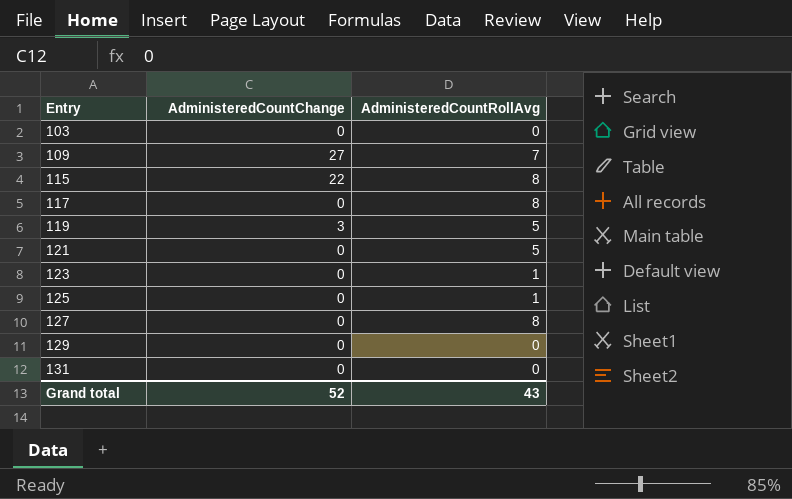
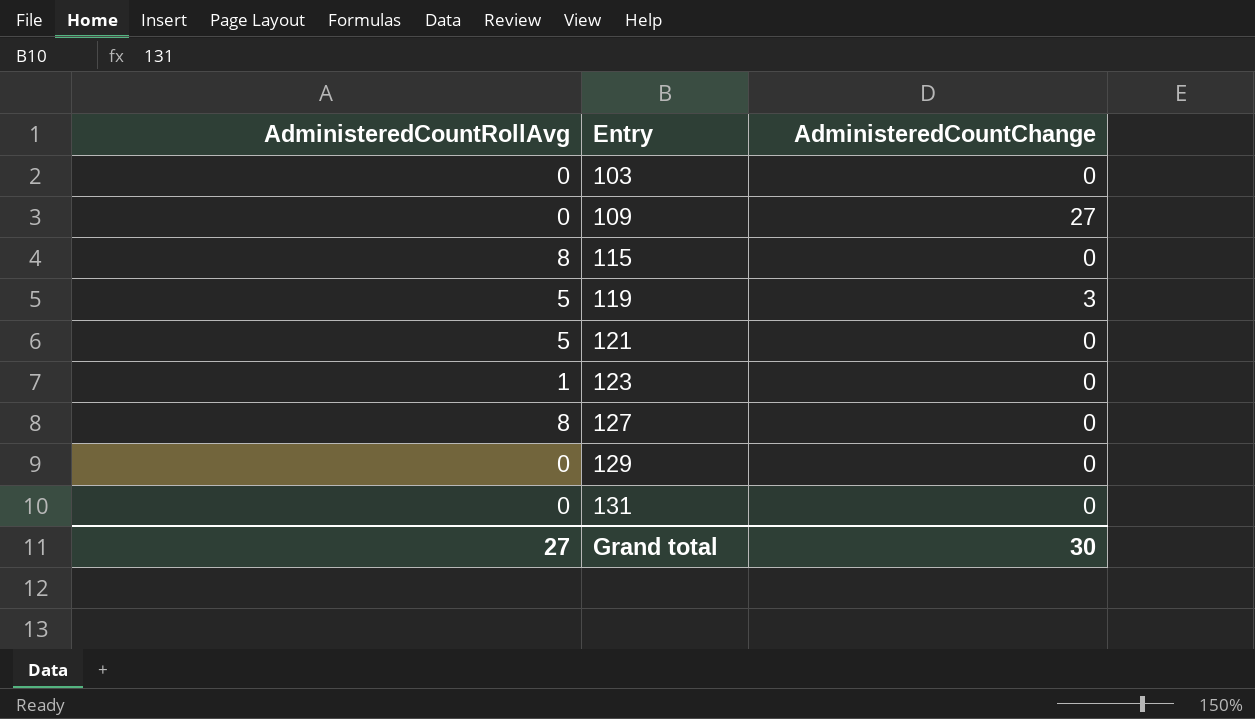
column AdministeredCountRollAvg | position: 3 -> 1
row 117: 0 | 8 -> none
row 125: 0 | 1 -> none
109 | AdministeredCountRollAvg: 7 -> 0
115 | AdministeredCountChange: 22 -> 0
Grand total | AdministeredCountRollAvg: 43 -> 27
Grand total | AdministeredCountChange: 52 -> 30

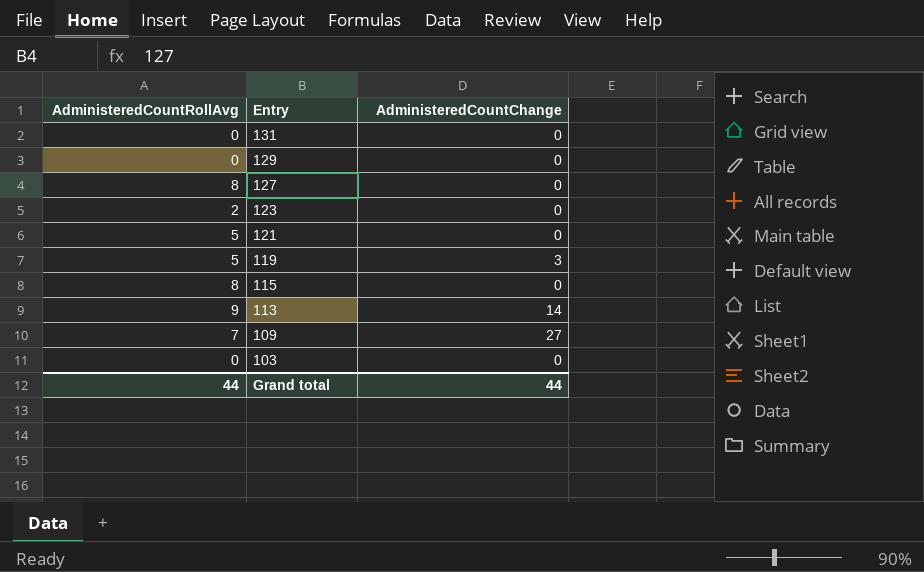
row order: Entry ascending -> Entry descending
123 | AdministeredCountRollAvg: 1 -> 2
row 113: none -> 9 | 14
109 | AdministeredCountRollAvg: 0 -> 7
Grand total | AdministeredCountRollAvg: 27 -> 44
Grand total | AdministeredCountChange: 30 -> 44

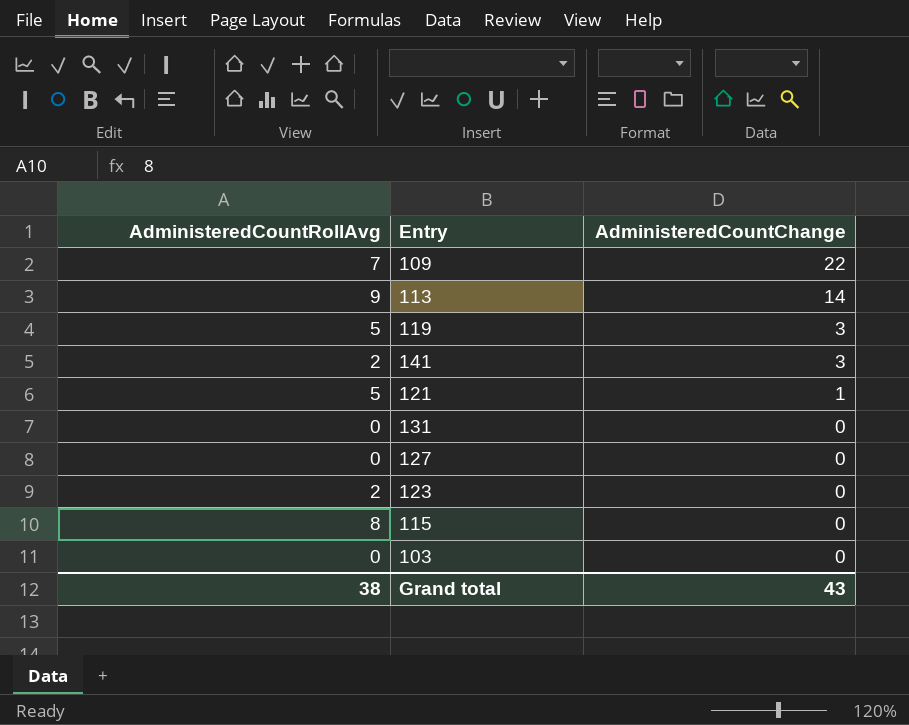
row order: Entry descending -> AdministeredCountChange descending
row 129: 0 | 0 -> none
109 | AdministeredCountChange: 27 -> 22
row 141: none -> 2 | 3
121 | AdministeredCountChange: 0 -> 1
127 | AdministeredCountRollAvg: 8 -> 0
Grand total | AdministeredCountRollAvg: 44 -> 38
Grand total | AdministeredCountChange: 44 -> 43

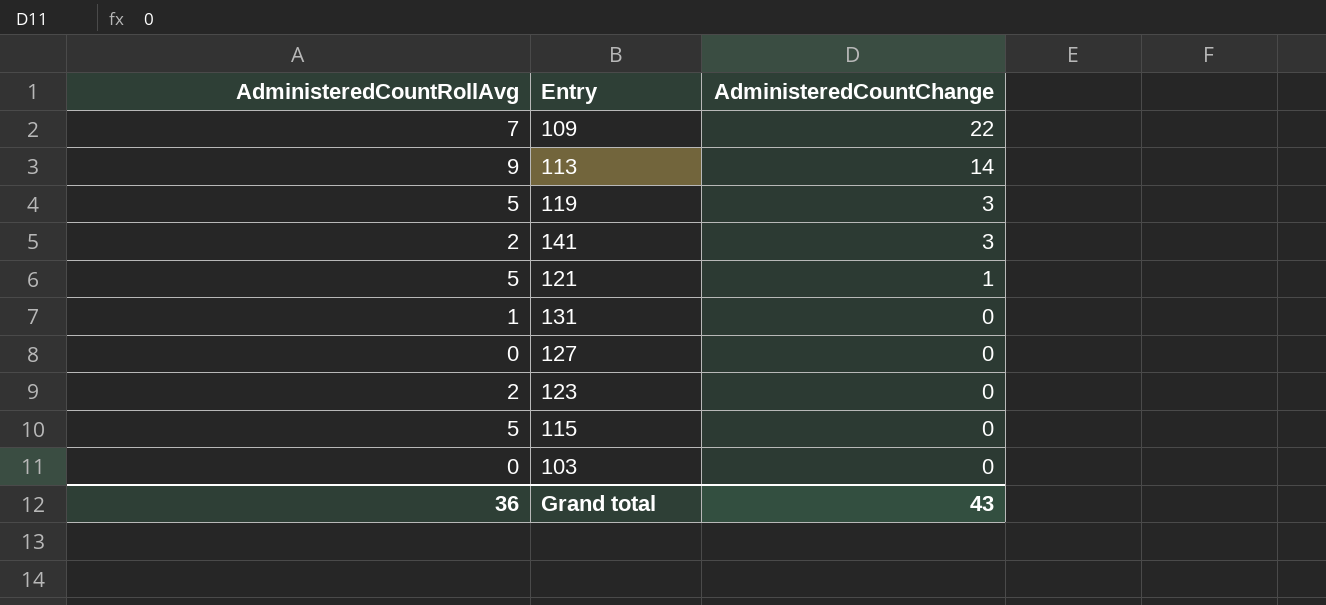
131 | AdministeredCountRollAvg: 0 -> 1
115 | AdministeredCountRollAvg: 8 -> 5
Grand total | AdministeredCountRollAvg: 38 -> 36

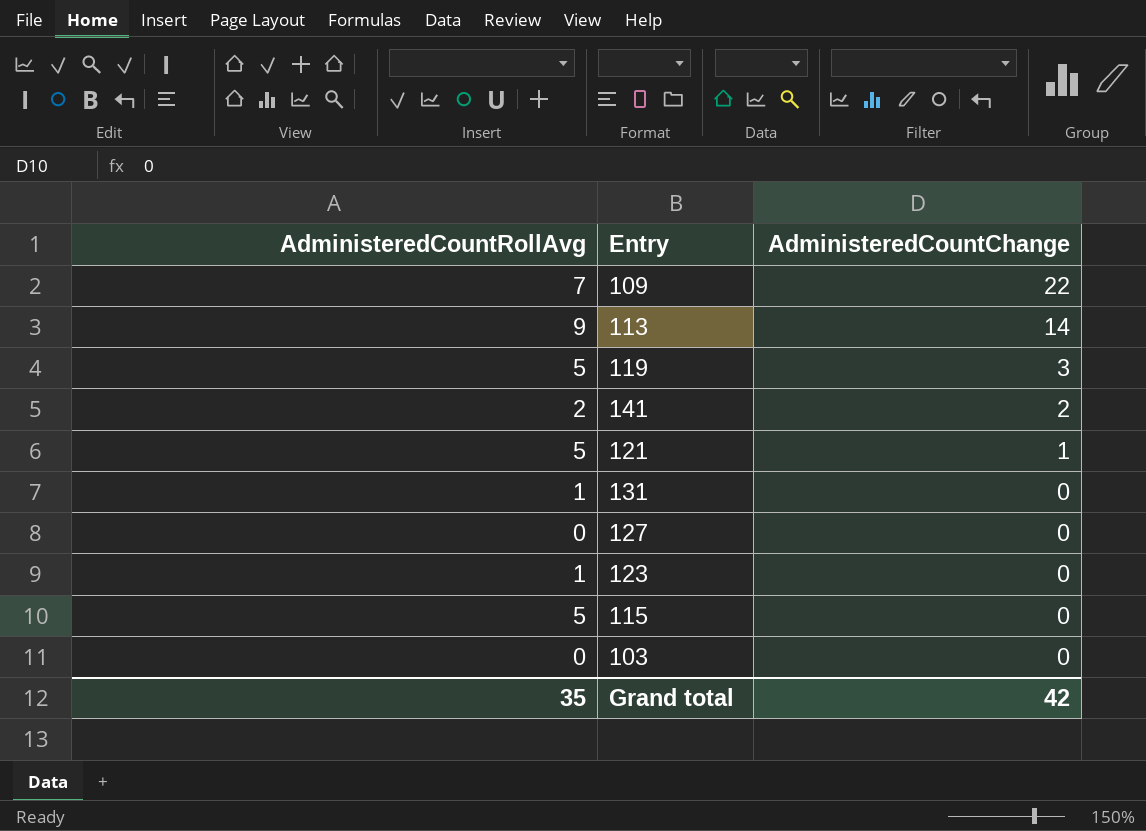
141 | AdministeredCountChange: 3 -> 2
123 | AdministeredCountRollAvg: 2 -> 1
Grand total | AdministeredCountRollAvg: 36 -> 35
Grand total | AdministeredCountChange: 43 -> 42

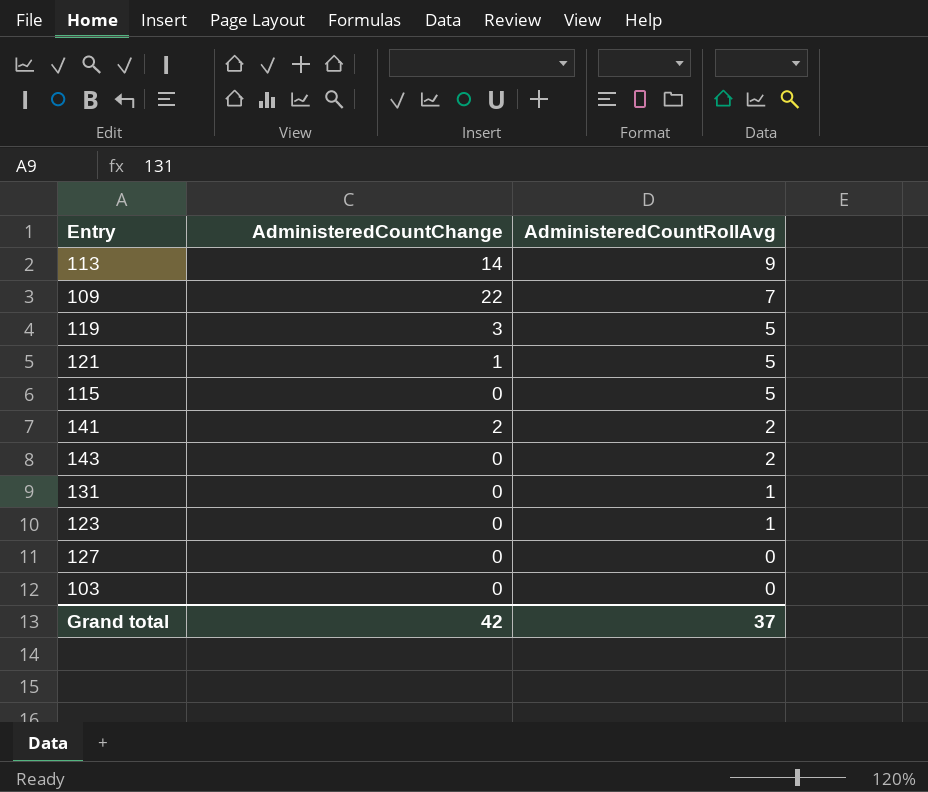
row order: AdministeredCountChange descending -> AdministeredCountRollAvg descending
column AdministeredCountRollAvg | position: 1 -> 3
row 143: none -> 0 | 2
Grand total | AdministeredCountRollAvg: 35 -> 37

